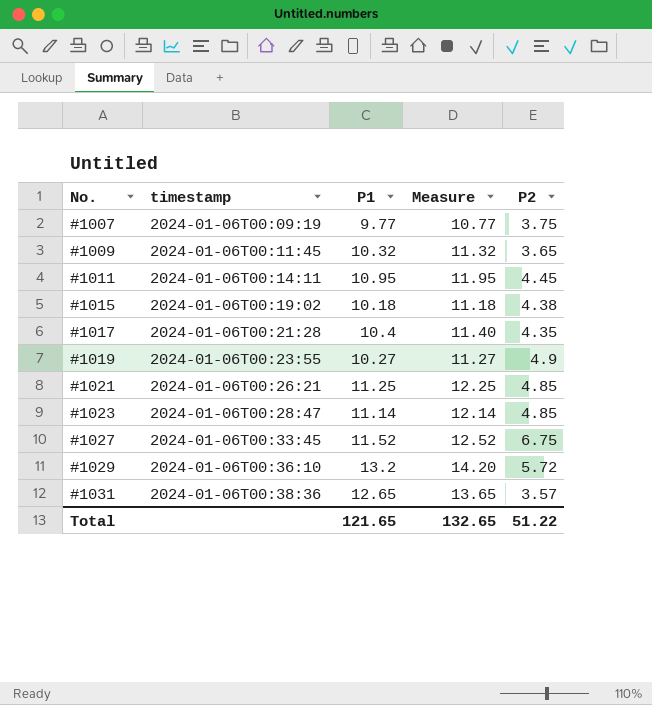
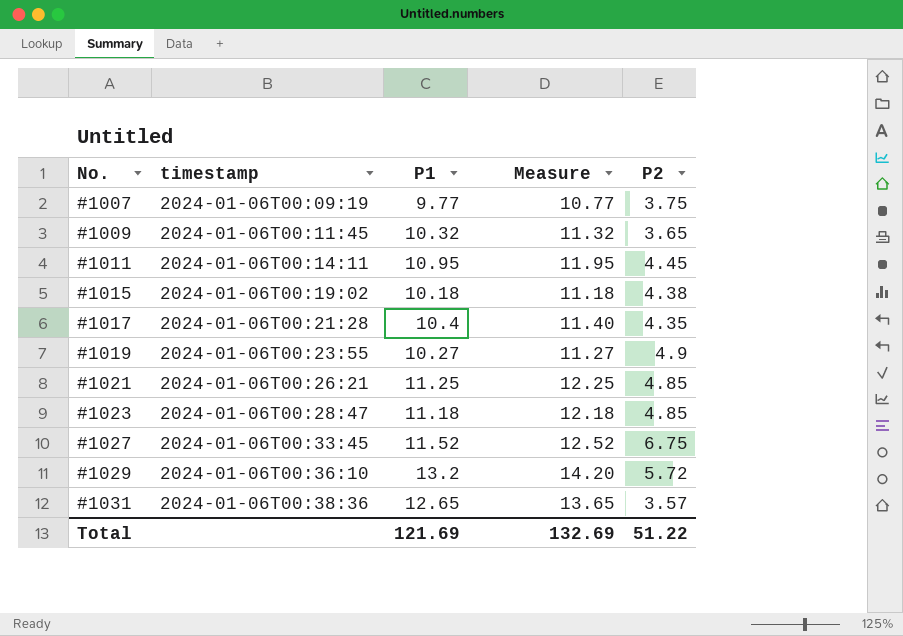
#1023 | P1: 11.14 -> 11.18
#1023 | Measure: 12.14 -> 12.18
Total | P1: 121.65 -> 121.69
Total | Measure: 132.65 -> 132.69

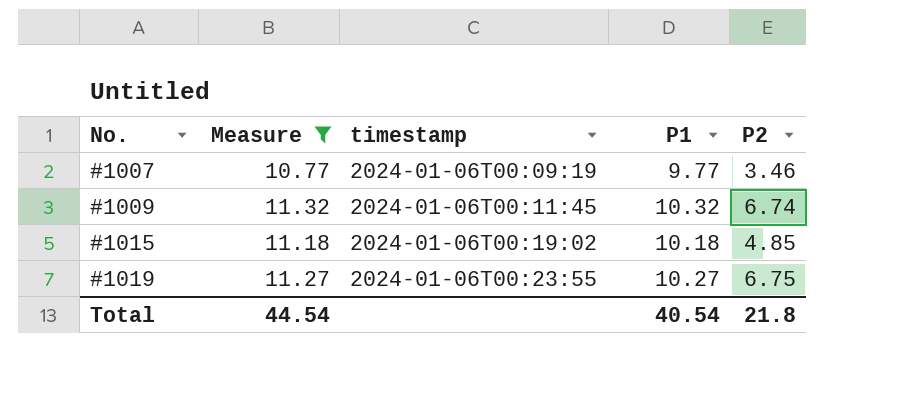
filter: none -> Measure <= 11.32
column Measure | position: 4 -> 2
#1007 | P2: 3.75 -> 3.46
#1009 | P2: 3.65 -> 6.74
#1015 | P2: 4.38 -> 4.85
#1019 | P2: 4.9 -> 6.75
Total | Measure: 132.69 -> 44.54
Total | P1: 121.69 -> 40.54
Total | P2: 51.22 -> 21.8

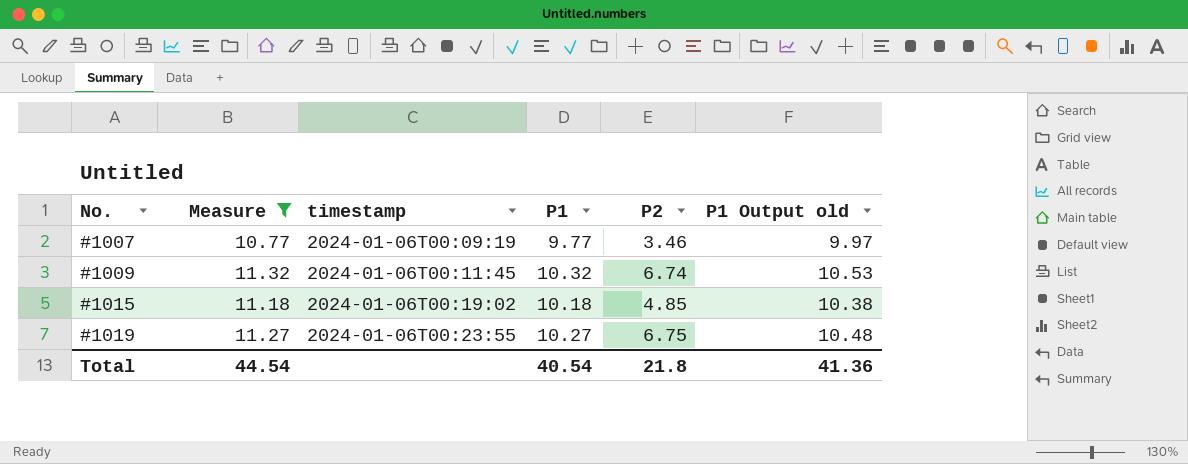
column P1 Output old | formula: none -> [P1] * 1.02

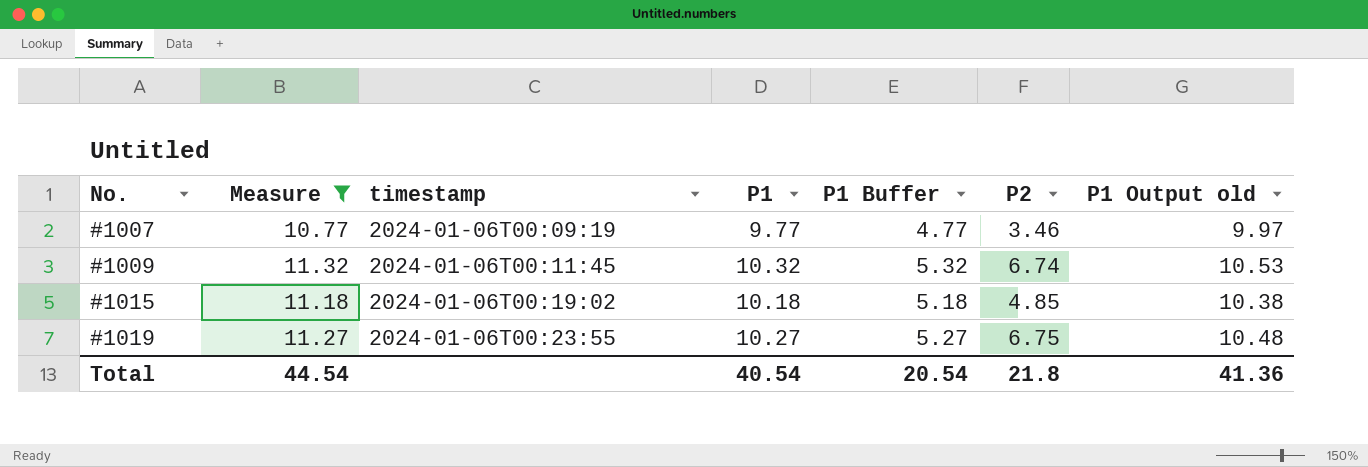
column P1 Buffer | formula: none -> [P1] - 5

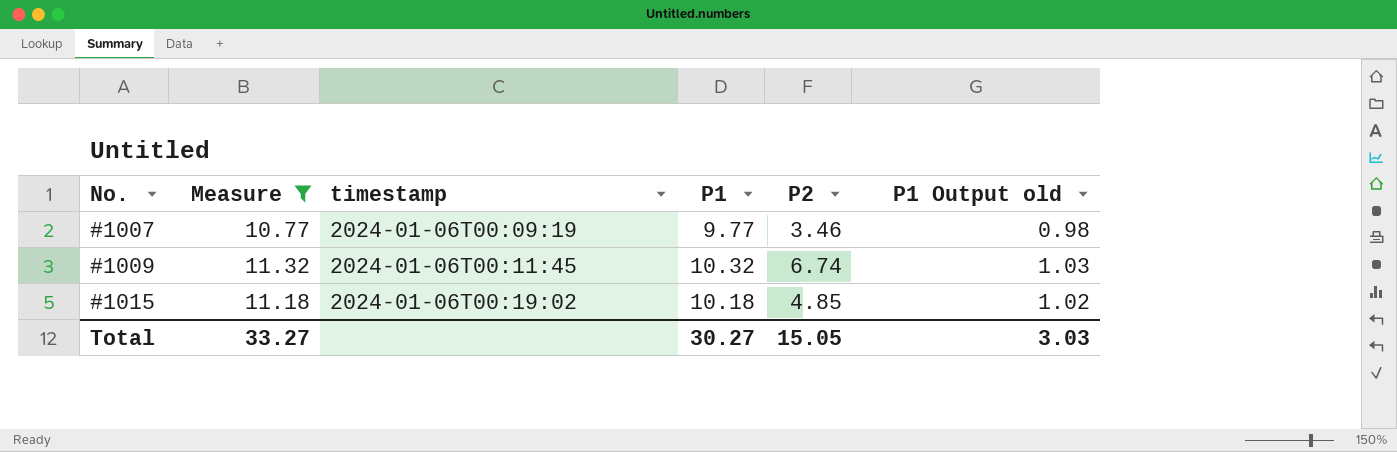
column P1 Buffer | formula: [P1] - 5 -> none
column P1 Output old | formula: [P1] * 1.02 -> [P1] * 0.1
row #1019: 11.27 | 2024-01-06T00:23:55 | 10.27 | 5.27 | 6.75 | 10.48 -> none
Total | Measure: 44.54 -> 33.27
Total | P1: 40.54 -> 30.27
Total | P2: 21.8 -> 15.05
Total | P1 Output old: 41.36 -> 3.03

